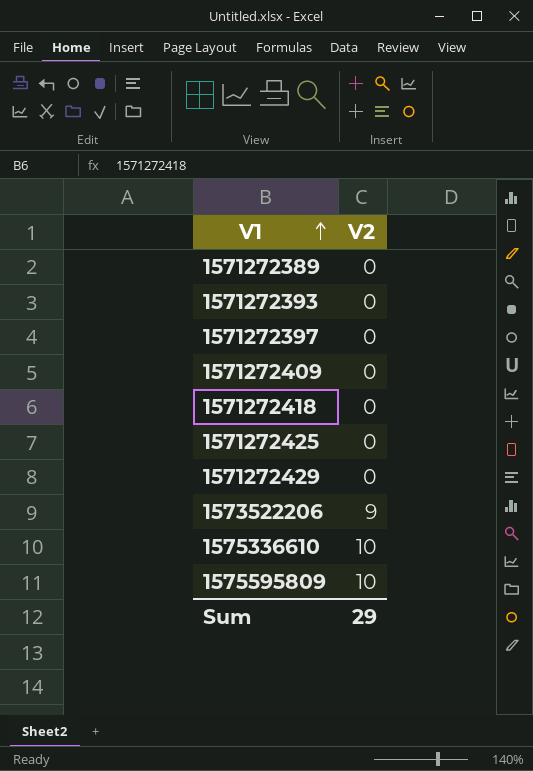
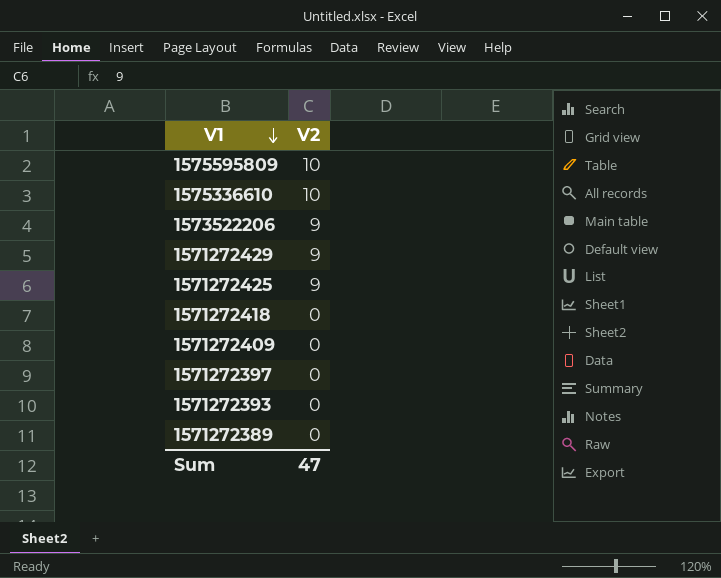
row order: V1 ascending -> V1 descending
1571272429 | V2: 0 -> 9
1571272425 | V2: 0 -> 9
Sum | V2: 29 -> 47

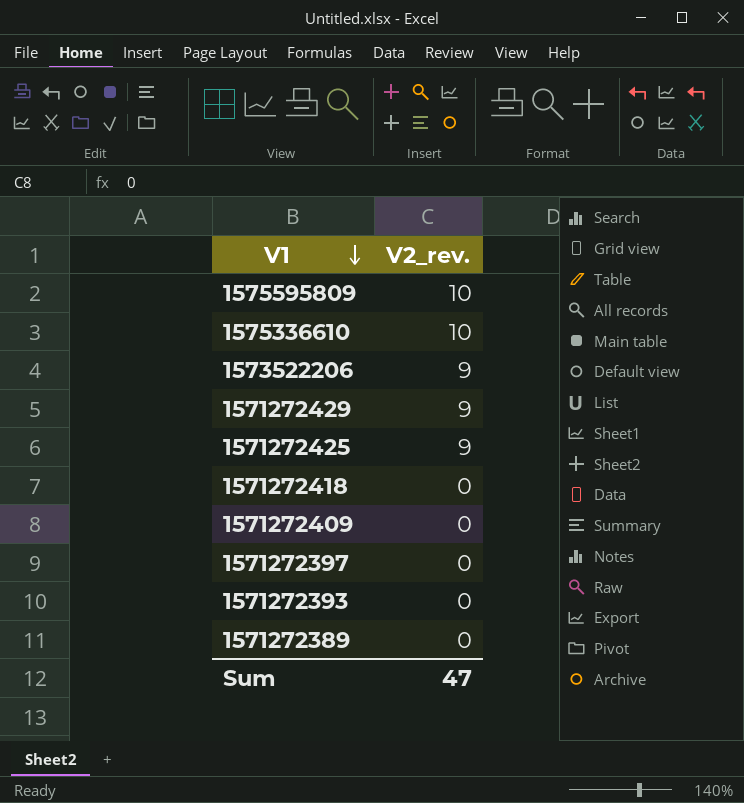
column name: V2 -> V2_rev.

